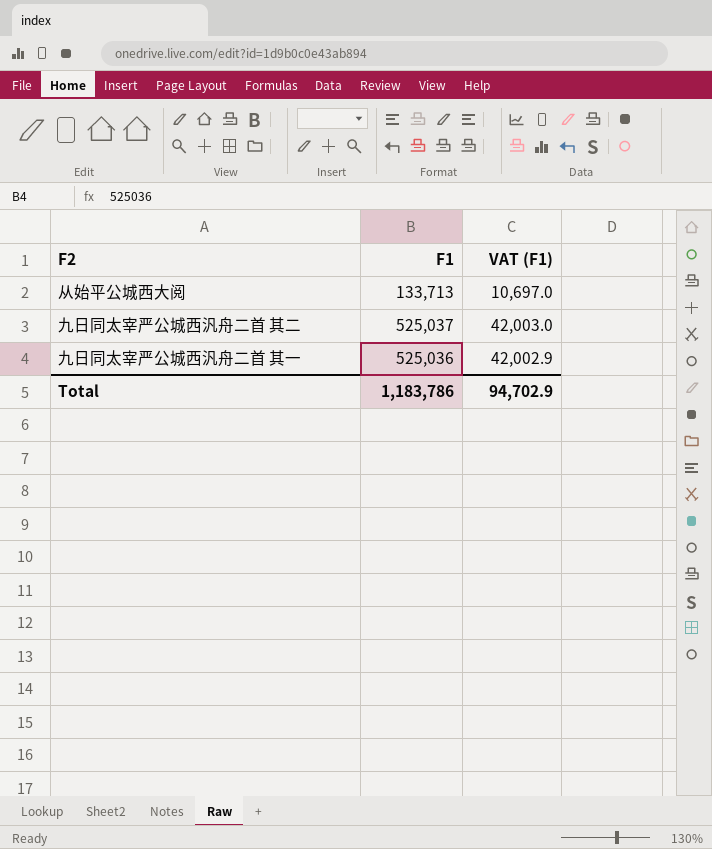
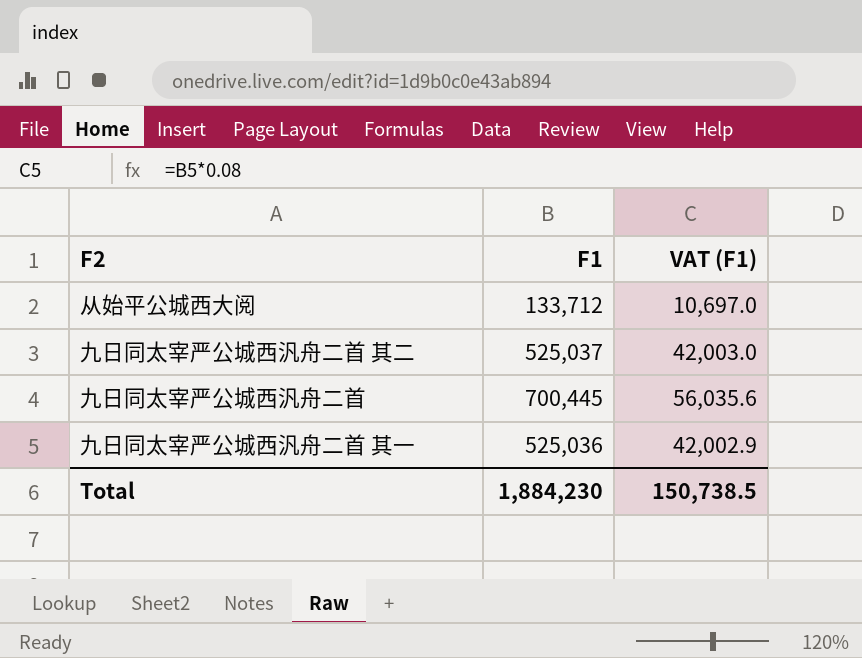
从始平公城西大阅 | F1: 133,713 -> 133,712
row 九日同太宰严公城西汎舟二首: none -> 700,445 | 56,035.6
Total | F1: 1,183,786 -> 1,884,230
Total | VAT (F1): 94,702.9 -> 150,738.5

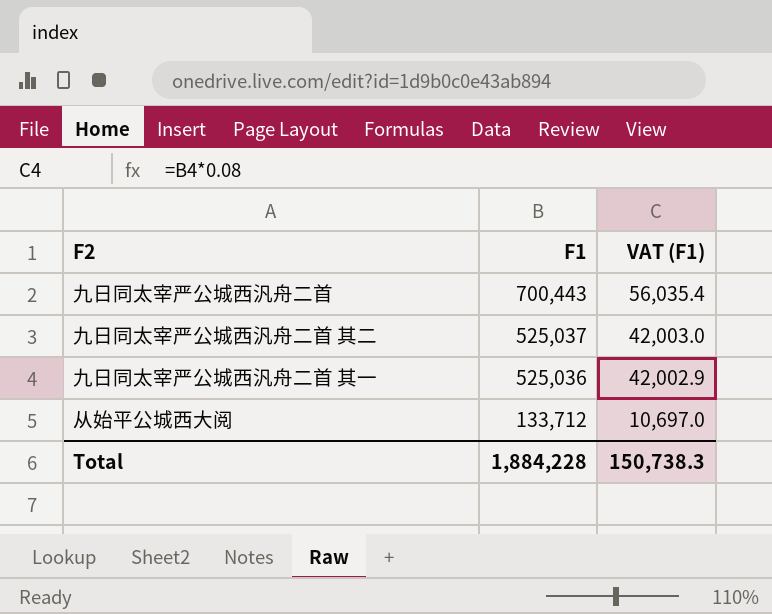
row order: none -> F1 descending
九日同太宰严公城西汎舟二首 | F1: 700,445 -> 700,443
九日同太宰严公城西汎舟二首 | VAT (F1): 56,035.6 -> 56,035.4
Total | F1: 1,884,230 -> 1,884,228
Total | VAT (F1): 150,738.5 -> 150,738.3

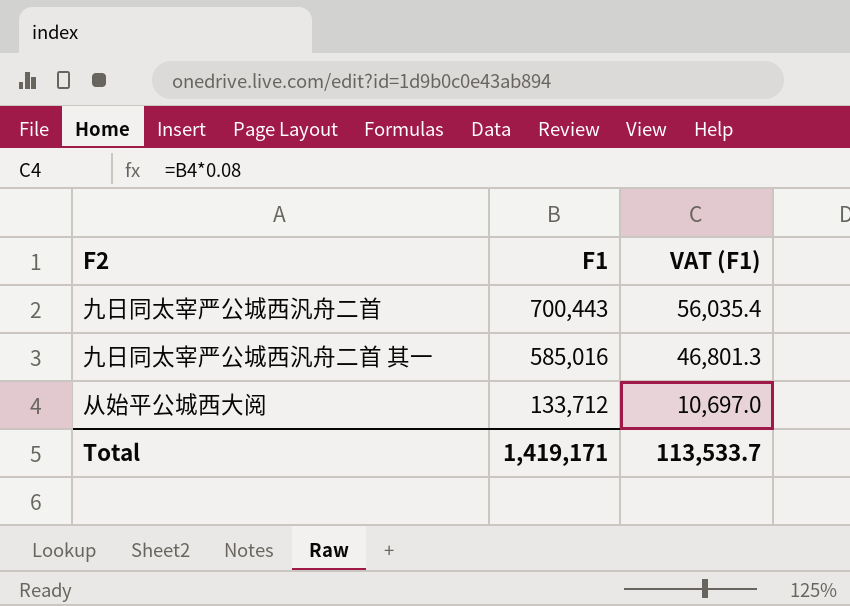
row 九日同太宰严公城西汎舟二首 其二: 525,037 | 42,003.0 -> none
九日同太宰严公城西汎舟二首 其一 | F1: 525,036 -> 585,016
九日同太宰严公城西汎舟二首 其一 | VAT (F1): 42,002.9 -> 46,801.3
Total | F1: 1,884,228 -> 1,419,171
Total | VAT (F1): 150,738.3 -> 113,533.7

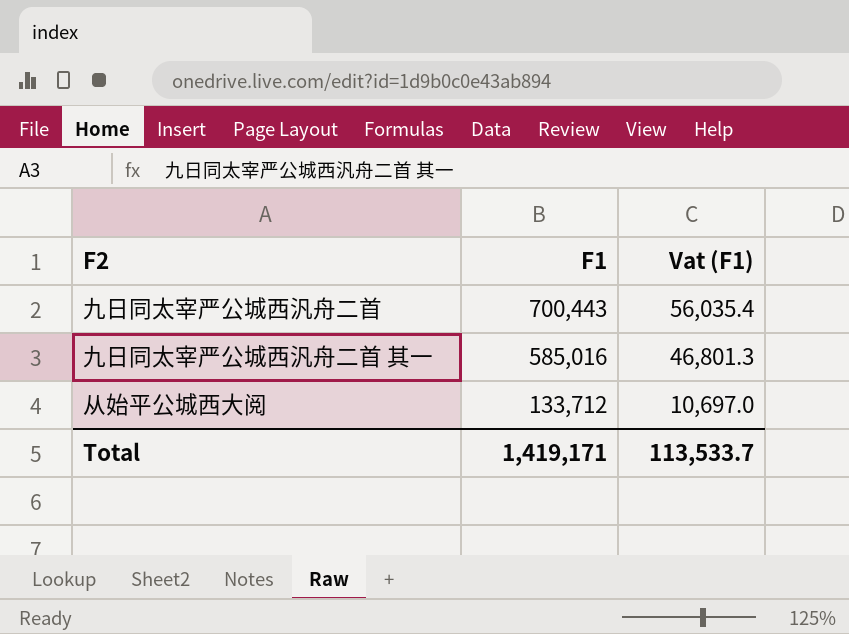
column name: VAT (F1) -> Vat (F1)

